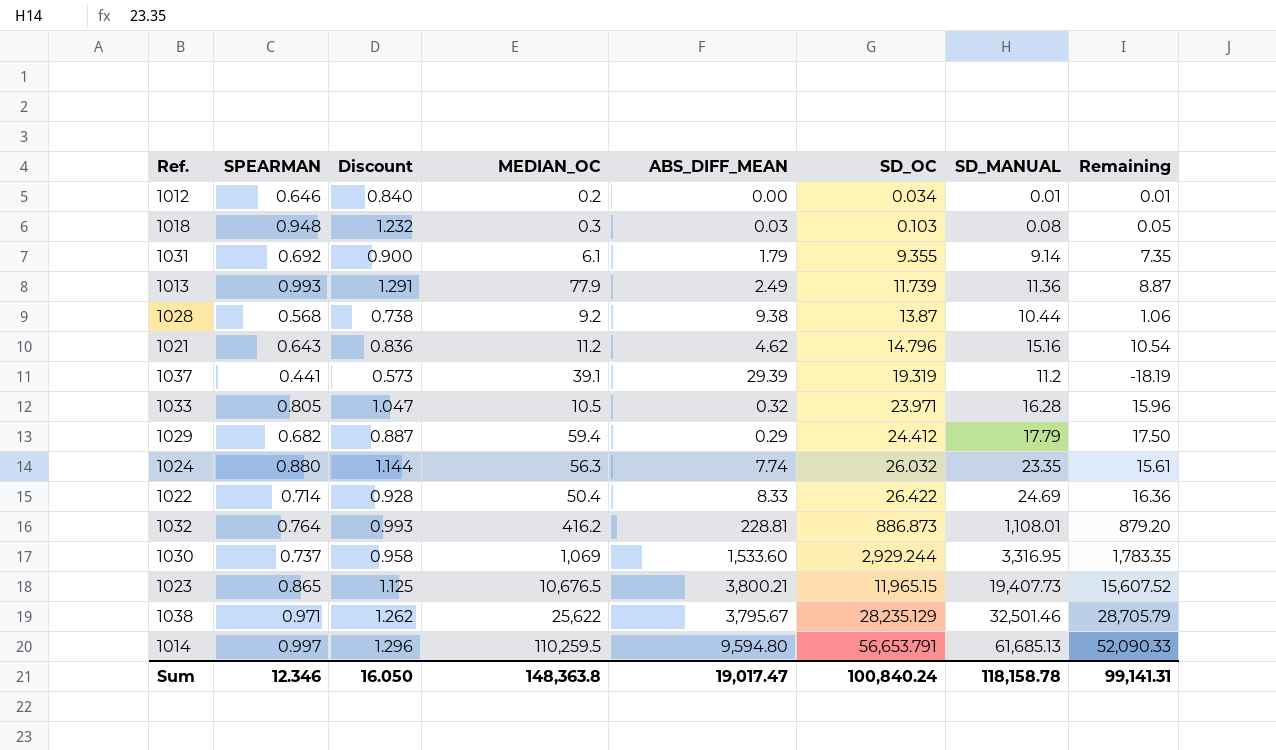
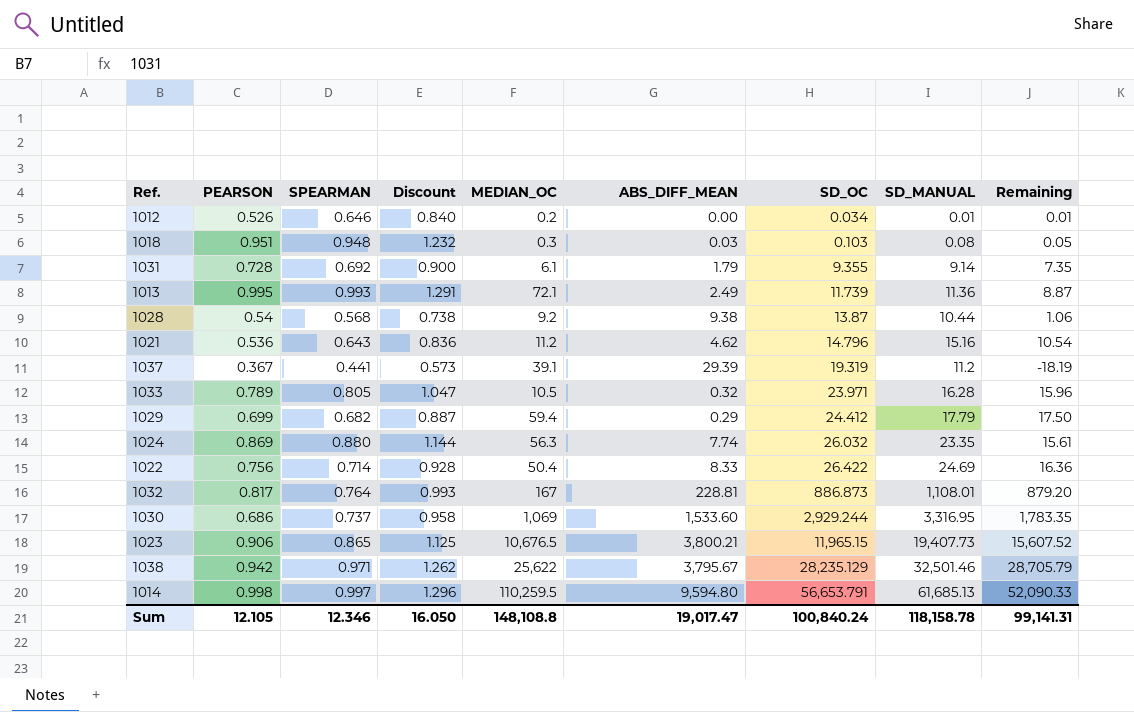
column PEARSON | position: none -> 2
1013 | MEDIAN_OC: 77.9 -> 72.1
1032 | MEDIAN_OC: 416.2 -> 167
Sum | MEDIAN_OC: 148,363.8 -> 148,108.8

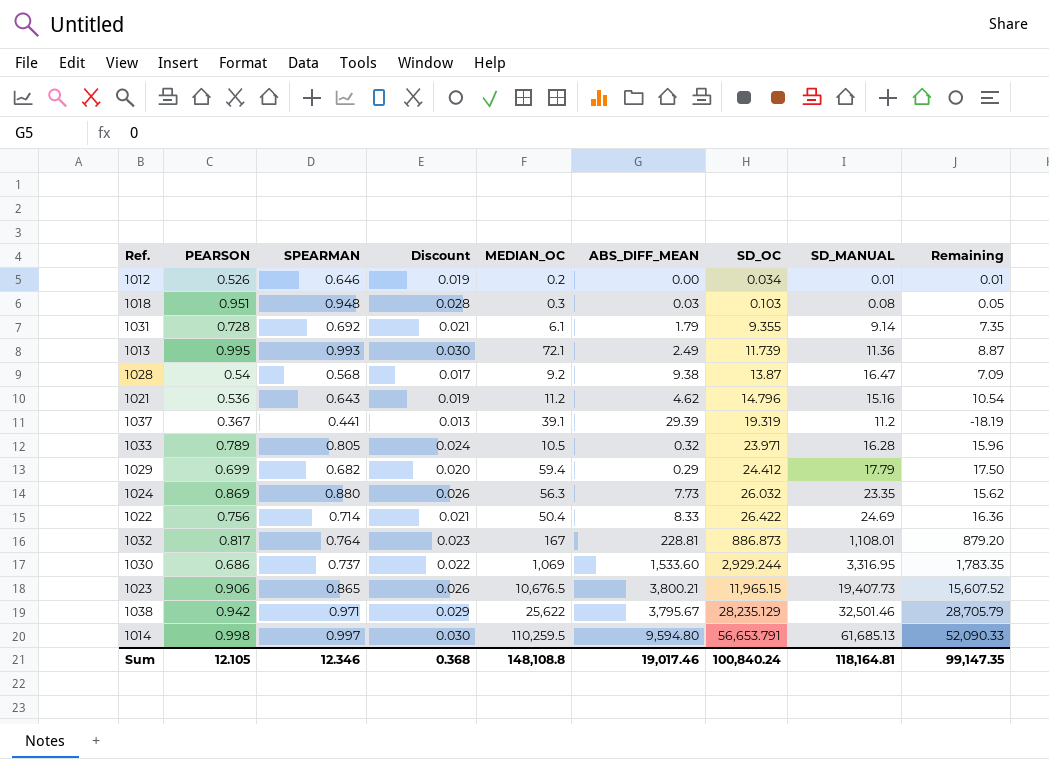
column Discount | formula: [SPEARMAN] * 1.3 -> [SPEARMAN] * 0.03
1028 | SD_MANUAL: 10.44 -> 16.47
1028 | Remaining: 1.06 -> 7.09
1024 | ABS_DIFF_MEAN: 7.74 -> 7.73
1024 | Remaining: 15.61 -> 15.62
Sum | Discount: 16.050 -> 0.368
Sum | ABS_DIFF_MEAN: 19,017.47 -> 19,017.46
Sum | SD_MANUAL: 118,158.78 -> 118,164.81
Sum | Remaining: 99,141.31 -> 99,147.35

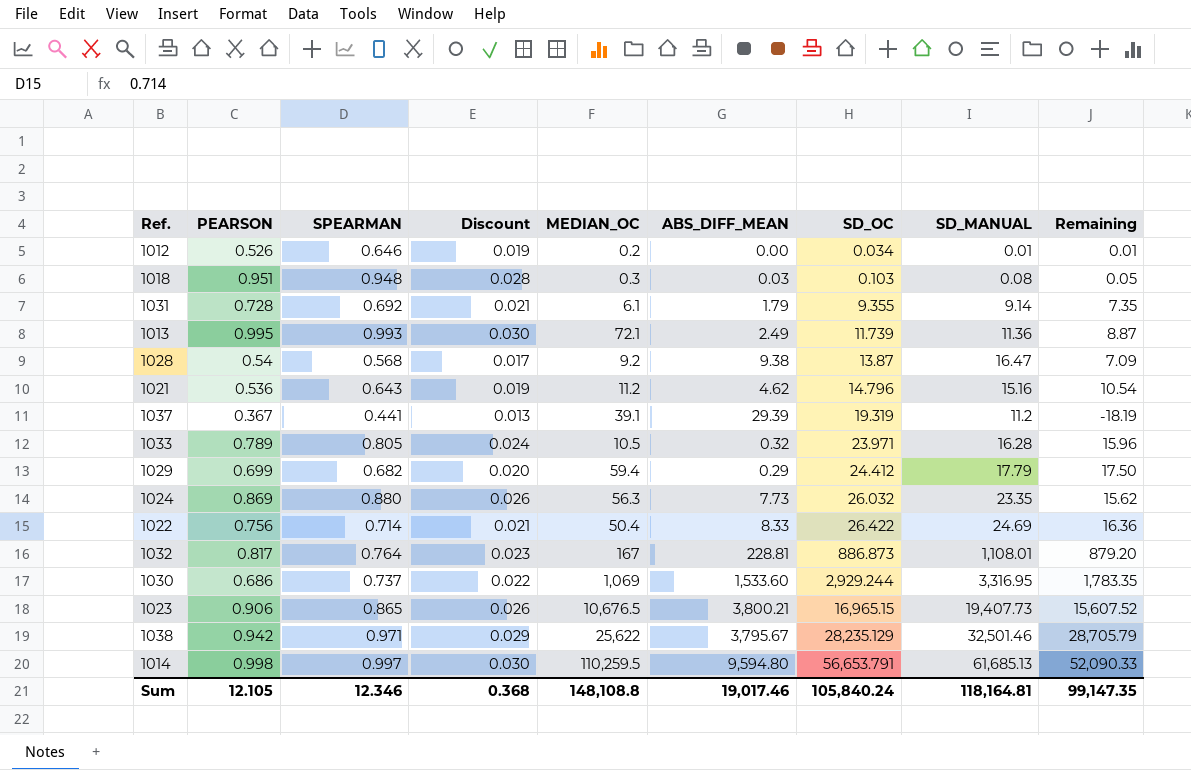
1023 | SD_OC: 11,965.15 -> 16,965.15
Sum | SD_OC: 100,840.24 -> 105,840.24

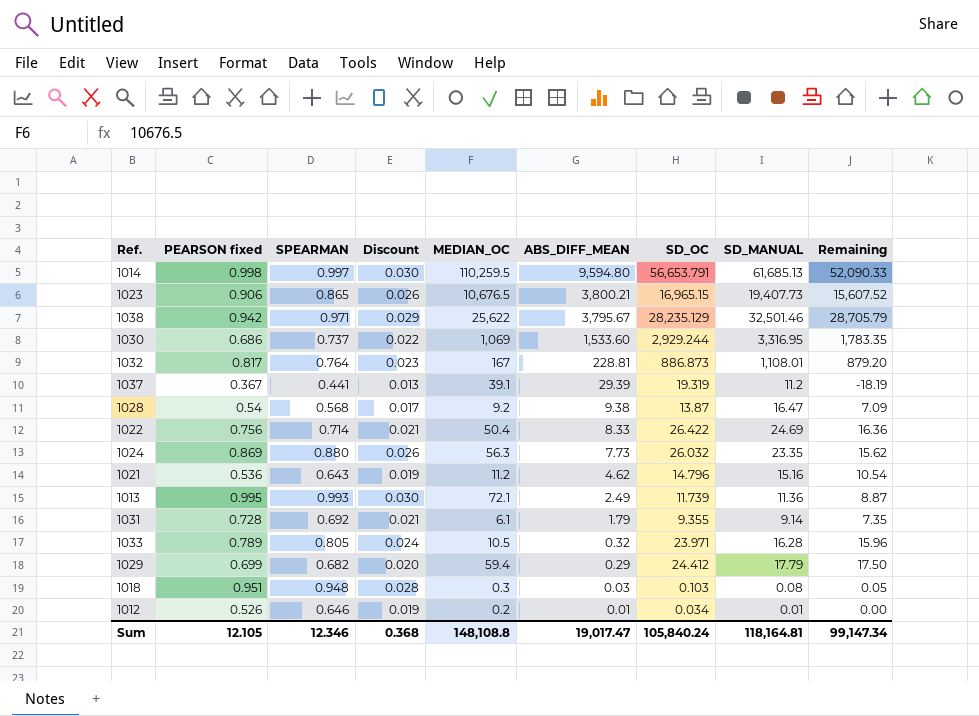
row order: SD_OC ascending -> ABS_DIFF_MEAN descending
column name: PEARSON -> PEARSON fixed
1012 | ABS_DIFF_MEAN: 0.00 -> 0.01
1012 | Remaining: 0.01 -> 0.00
Sum | ABS_DIFF_MEAN: 19,017.46 -> 19,017.47
Sum | Remaining: 99,147.35 -> 99,147.34

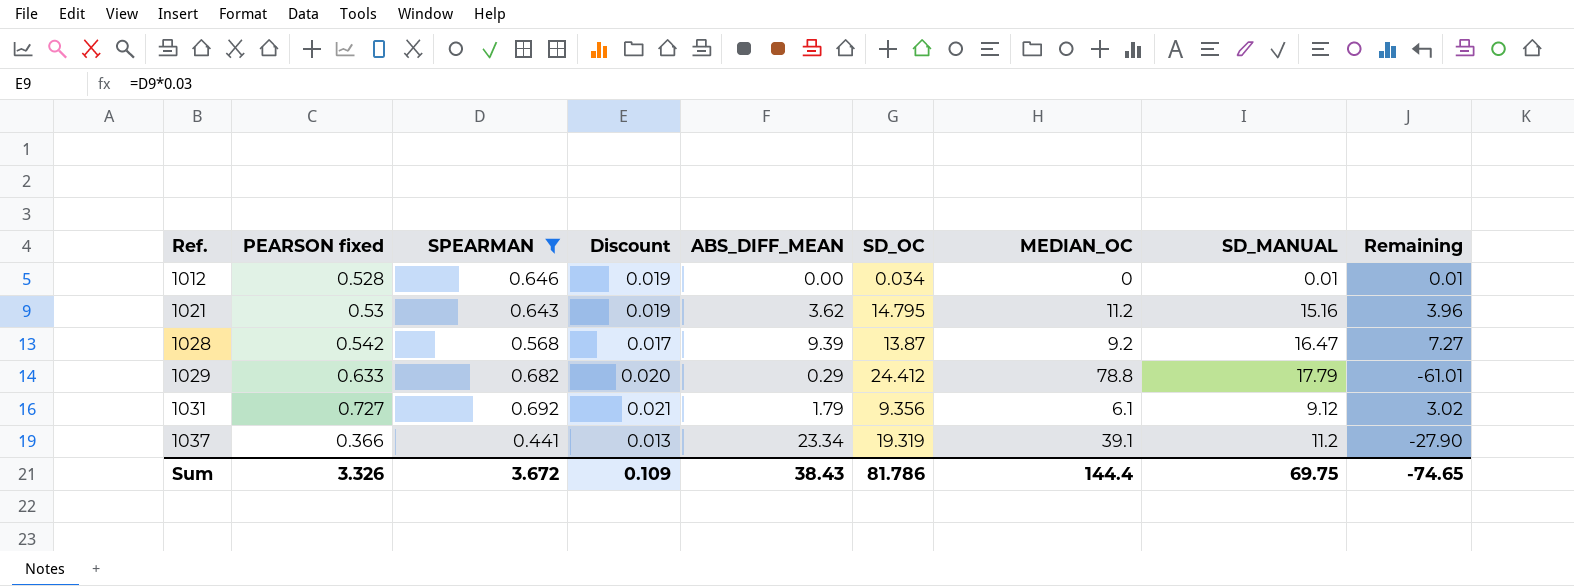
filter: none -> SPEARMAN <= 0.692
row order: ABS_DIFF_MEAN descending -> Ref. ascending
column MEDIAN_OC | position: 5 -> 7
column Remaining | formula: [SD_MANUAL] - [ABS_DIFF_MEAN] -> [SD_MANUAL] - [MEDIAN_OC]
1012 | PEARSON fixed: 0.526 -> 0.528
1012 | ABS_DIFF_MEAN: 0.01 -> 0.00
1012 | MEDIAN_OC: 0.2 -> 0
1021 | PEARSON fixed: 0.536 -> 0.53
1021 | ABS_DIFF_MEAN: 4.62 -> 3.62
1021 | SD_OC: 14.796 -> 14.795
1028 | PEARSON fixed: 0.54 -> 0.542
1028 | ABS_DIFF_MEAN: 9.38 -> 9.39
1029 | PEARSON fixed: 0.699 -> 0.633
1029 | MEDIAN_OC: 59.4 -> 78.8
1031 | PEARSON fixed: 0.728 -> 0.727
1031 | SD_OC: 9.355 -> 9.356
1031 | SD_MANUAL: 9.14 -> 9.12
1037 | PEARSON fixed: 0.367 -> 0.366
1037 | ABS_DIFF_MEAN: 29.39 -> 23.34
Sum | PEARSON fixed: 12.105 -> 3.326
Sum | SPEARMAN: 12.346 -> 3.672
Sum | Discount: 0.368 -> 0.109
Sum | ABS_DIFF_MEAN: 19,017.47 -> 38.43
Sum | SD_OC: 105,840.24 -> 81.786
Sum | MEDIAN_OC: 148,108.8 -> 144.4
Sum | SD_MANUAL: 118,164.81 -> 69.75
Sum | Remaining: 99,147.34 -> -74.65

